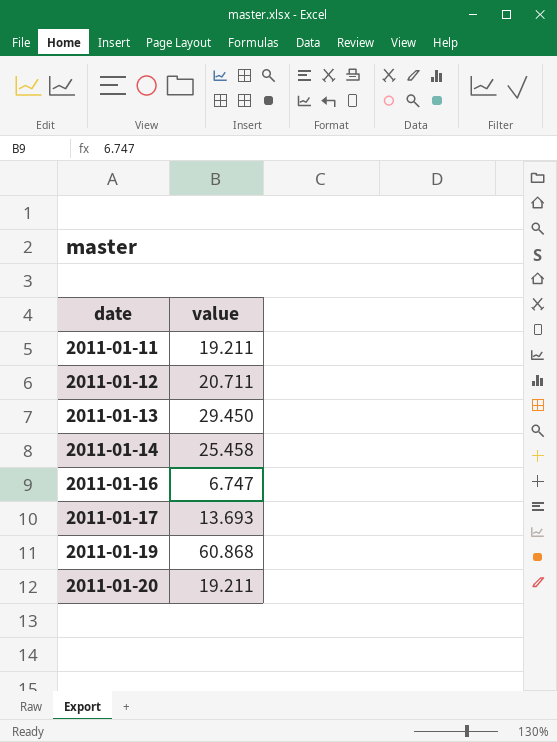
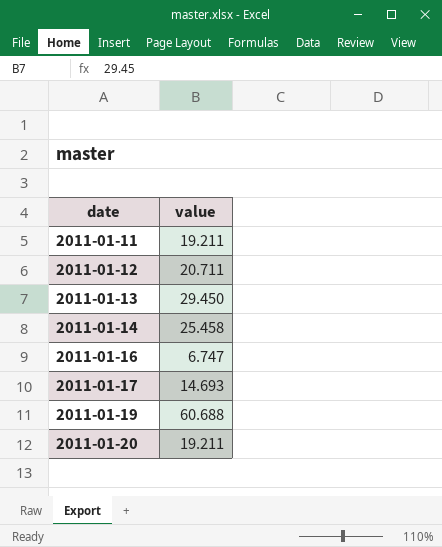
2011-01-17 | value: 13.693 -> 14.693
2011-01-19 | value: 60.868 -> 60.688

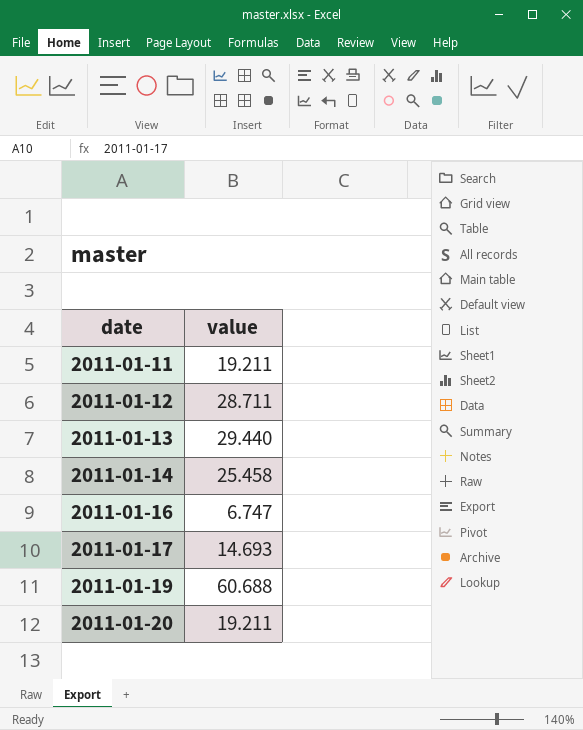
2011-01-12 | value: 20.711 -> 28.711
2011-01-13 | value: 29.450 -> 29.440

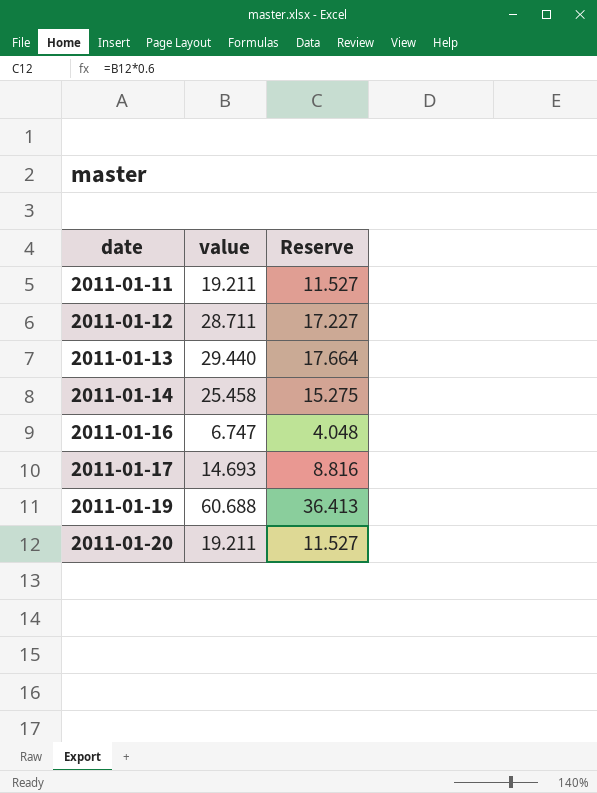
column Reserve | formula: none -> [value] * 0.6

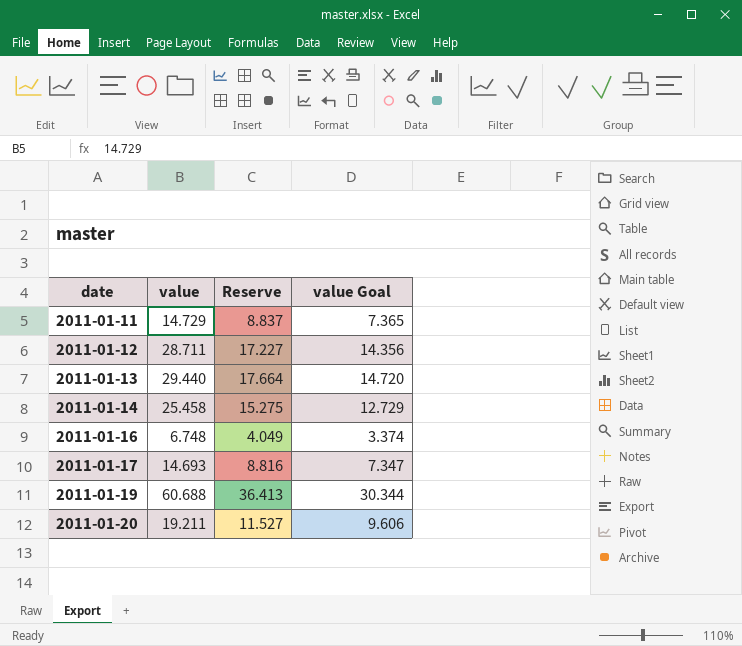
column value Goal | formula: none -> [value] * 0.5
2011-01-11 | value: 19.211 -> 14.729
2011-01-11 | Reserve: 11.527 -> 8.837
2011-01-16 | value: 6.747 -> 6.748
2011-01-16 | Reserve: 4.048 -> 4.049

